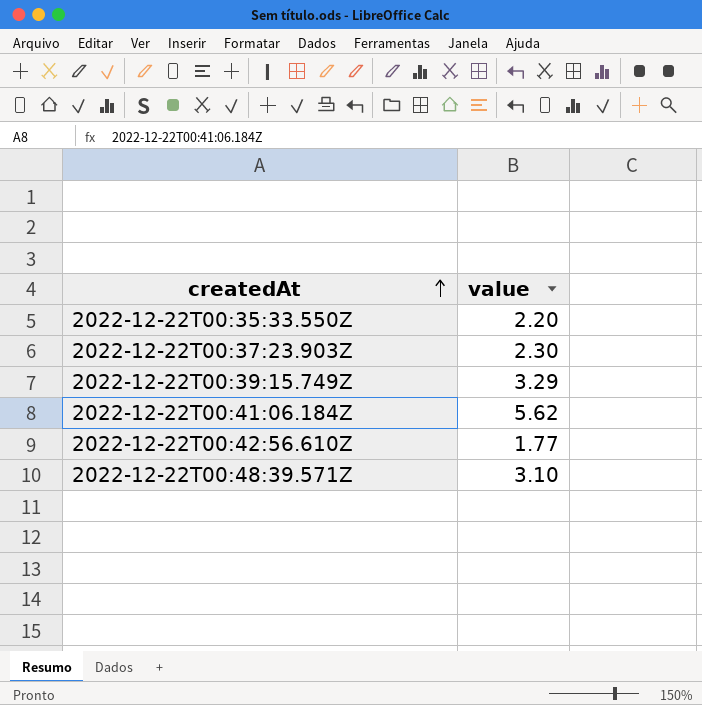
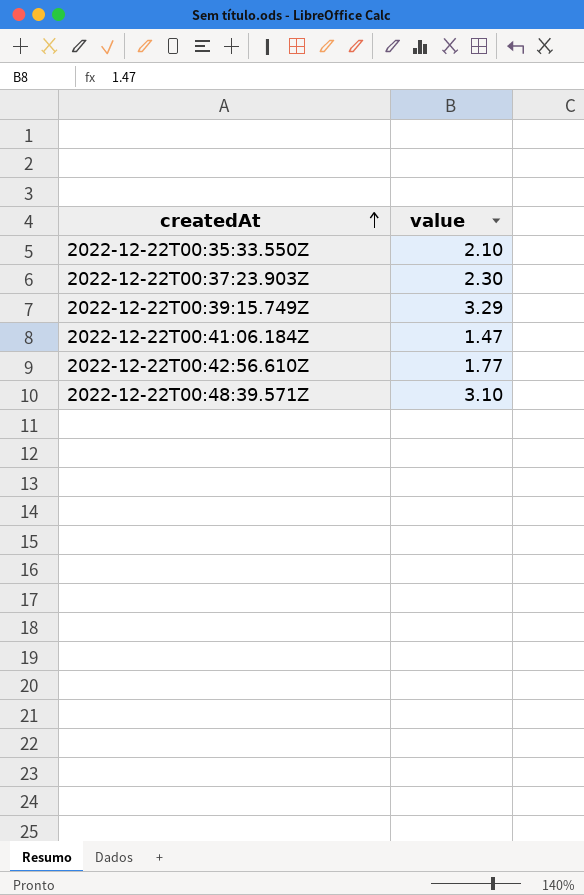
2022-12-22T00:35:33.550Z | value: 2.20 -> 2.10
2022-12-22T00:41:06.184Z | value: 5.62 -> 1.47

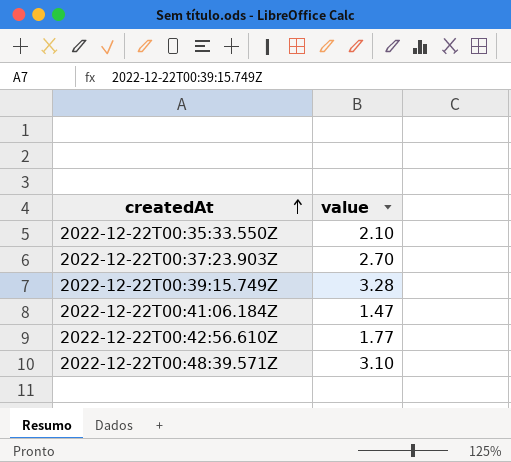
2022-12-22T00:37:23.903Z | value: 2.30 -> 2.70
2022-12-22T00:39:15.749Z | value: 3.29 -> 3.28

